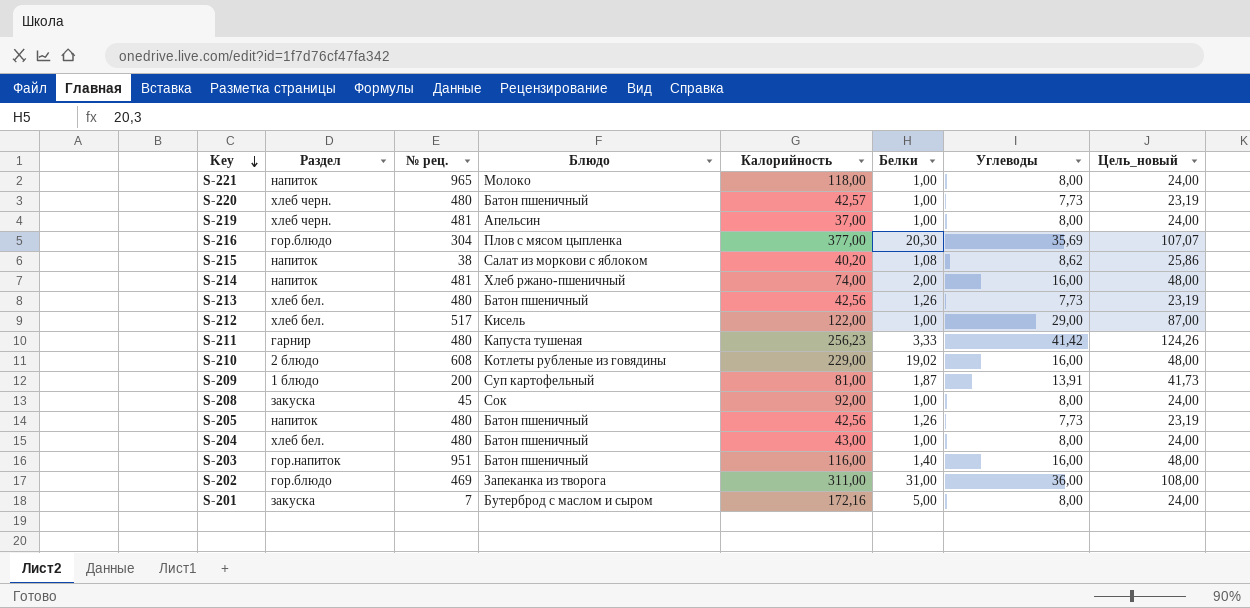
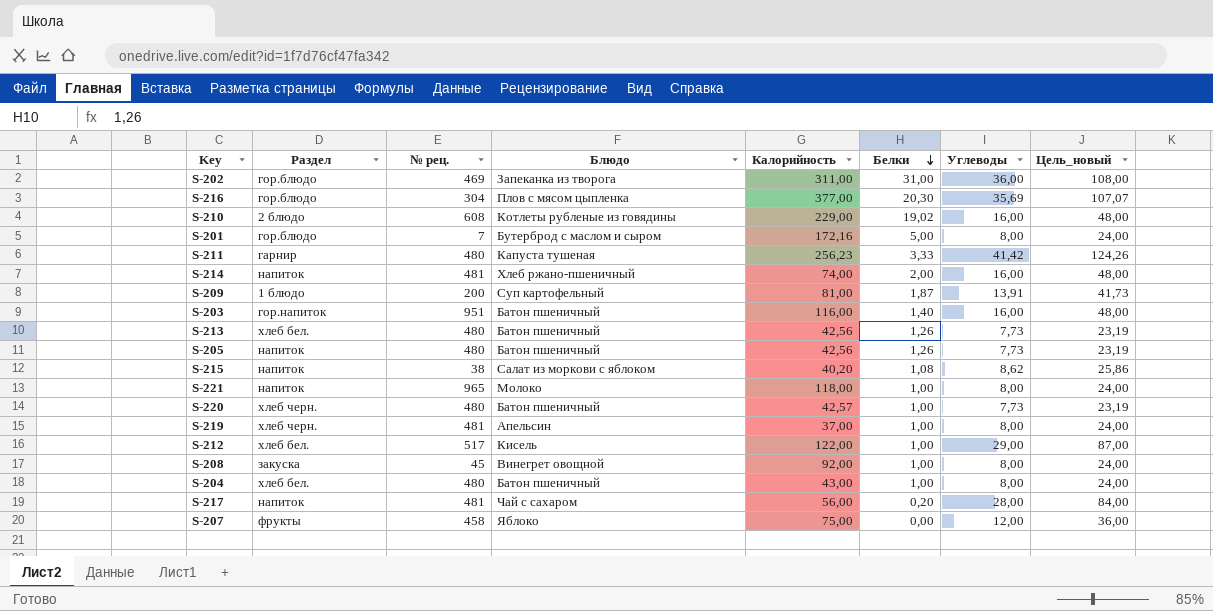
row order: Key descending -> Белки descending
S-201 | Раздел: закуска -> гор.блюдо
S-208 | Блюдо: Сок -> Винегрет овощной
row S-217: none -> напиток | 481 | Чай с сахаром | 56,00 | 0,20 | 28,00 | 84,00
row S-207: none -> фрукты | 458 | Яблоко | 75,00 | 0,00 | 12,00 | 36,00

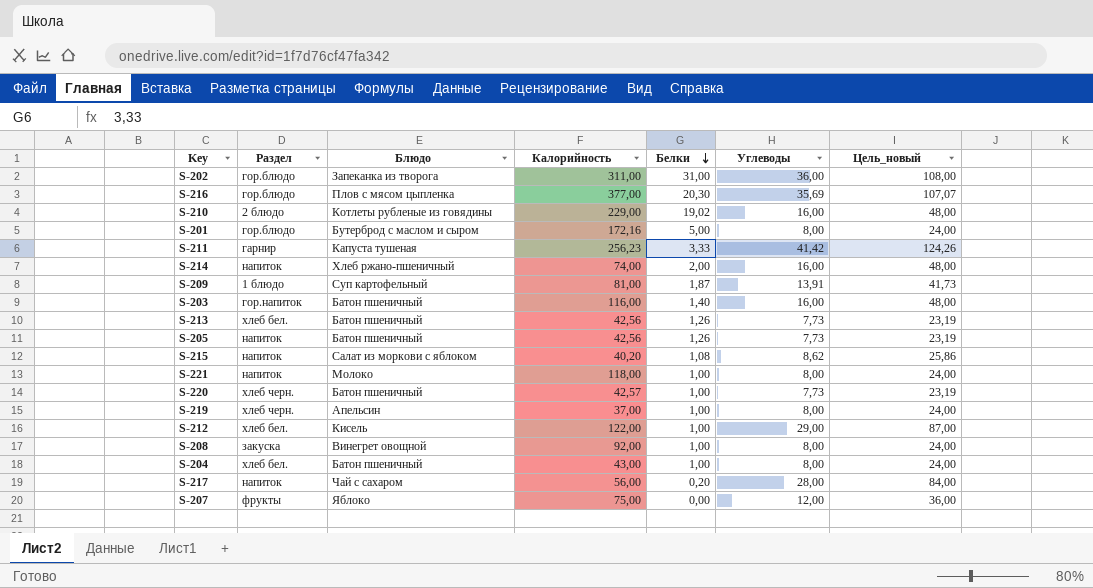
column № рец. | position: 3 -> none

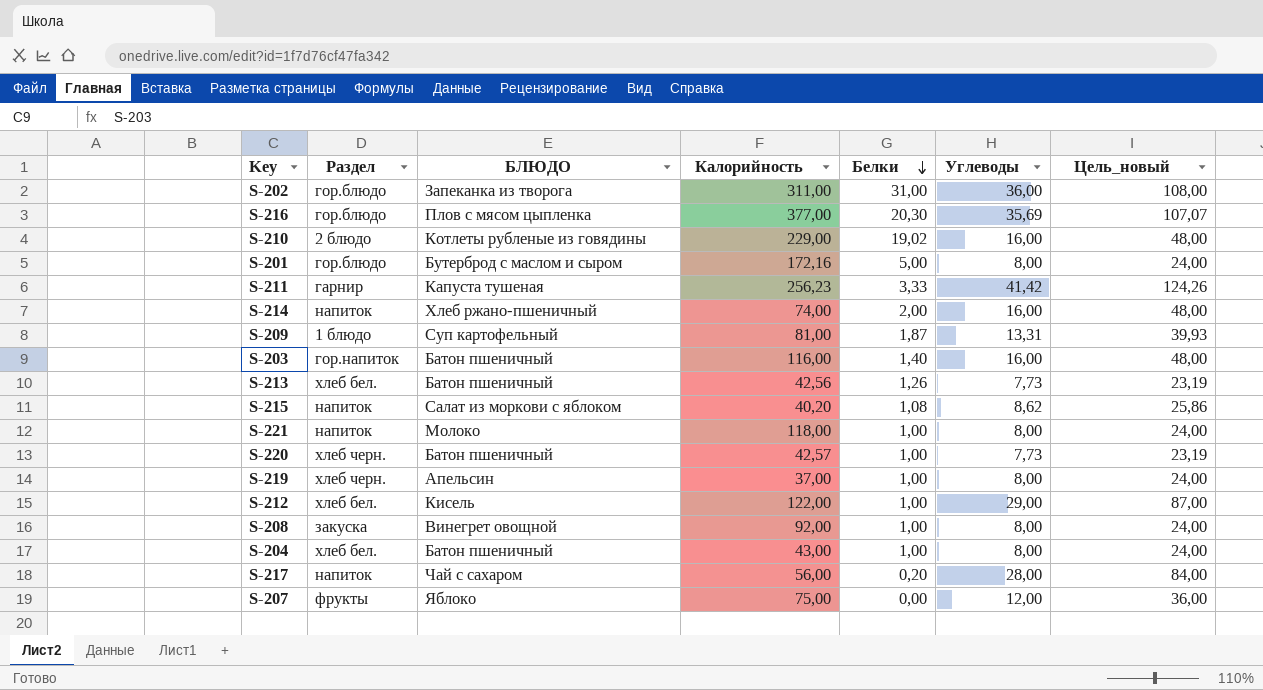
column name: Блюдо -> БЛЮДО
row S-205: напиток | Батон пшеничный | 42,56 | 1,26 | 7,73 | 23,19 -> none
S-209 | Углеводы: 13,91 -> 13,31
S-209 | Цель_новый: 41,73 -> 39,93

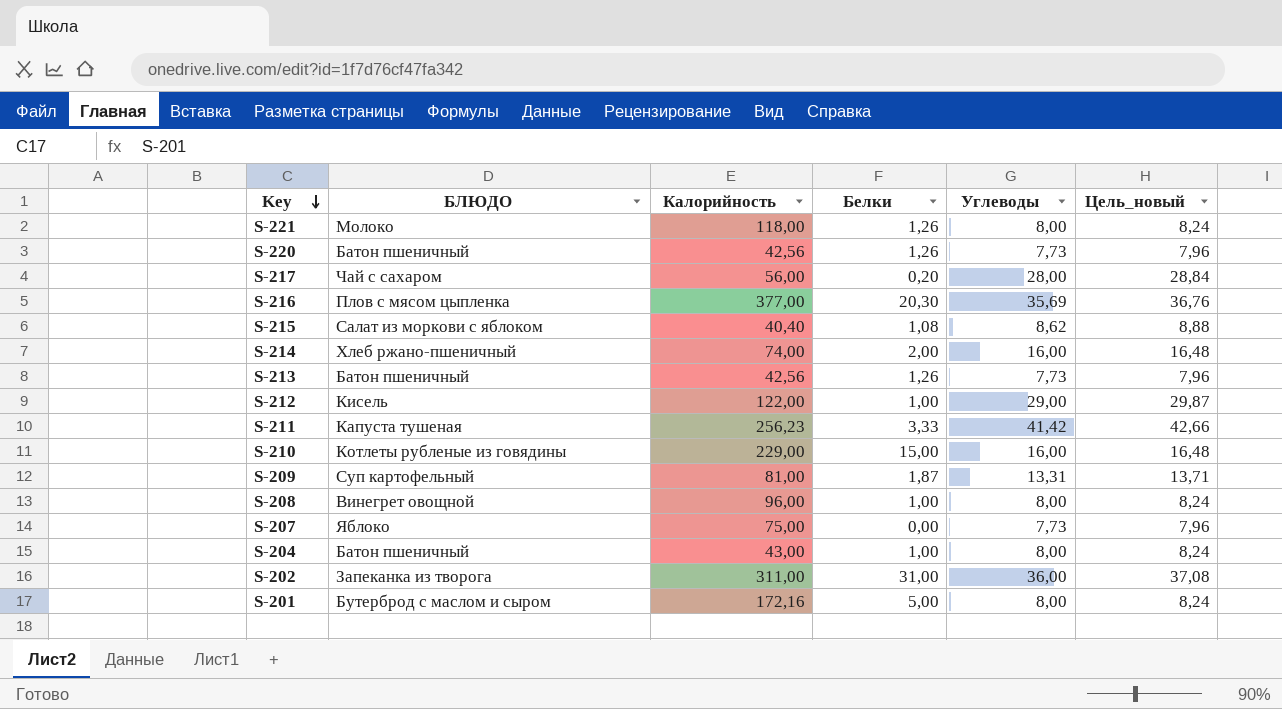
row order: Белки descending -> Key descending
column Раздел | position: 2 -> none
column Цель_новый | formula: [Углеводы] * 3 -> [Углеводы] * 1,03
row S-203: гор.напиток | Батон пшеничный | 116,00 | 1,40 | 16,00 | 48,00 -> none
row S-219: хлеб черн. | Апельсин | 37,00 | 1,00 | 8,00 | 24,00 -> none
S-221 | Белки: 1,00 -> 1,26
S-220 | Калорийность: 42,57 -> 42,56
S-220 | Белки: 1,00 -> 1,26
S-215 | Калорийность: 40,20 -> 40,40
S-210 | Белки: 19,02 -> 15,00
S-208 | Калорийность: 92,00 -> 96,00
S-207 | Углеводы: 12,00 -> 7,73

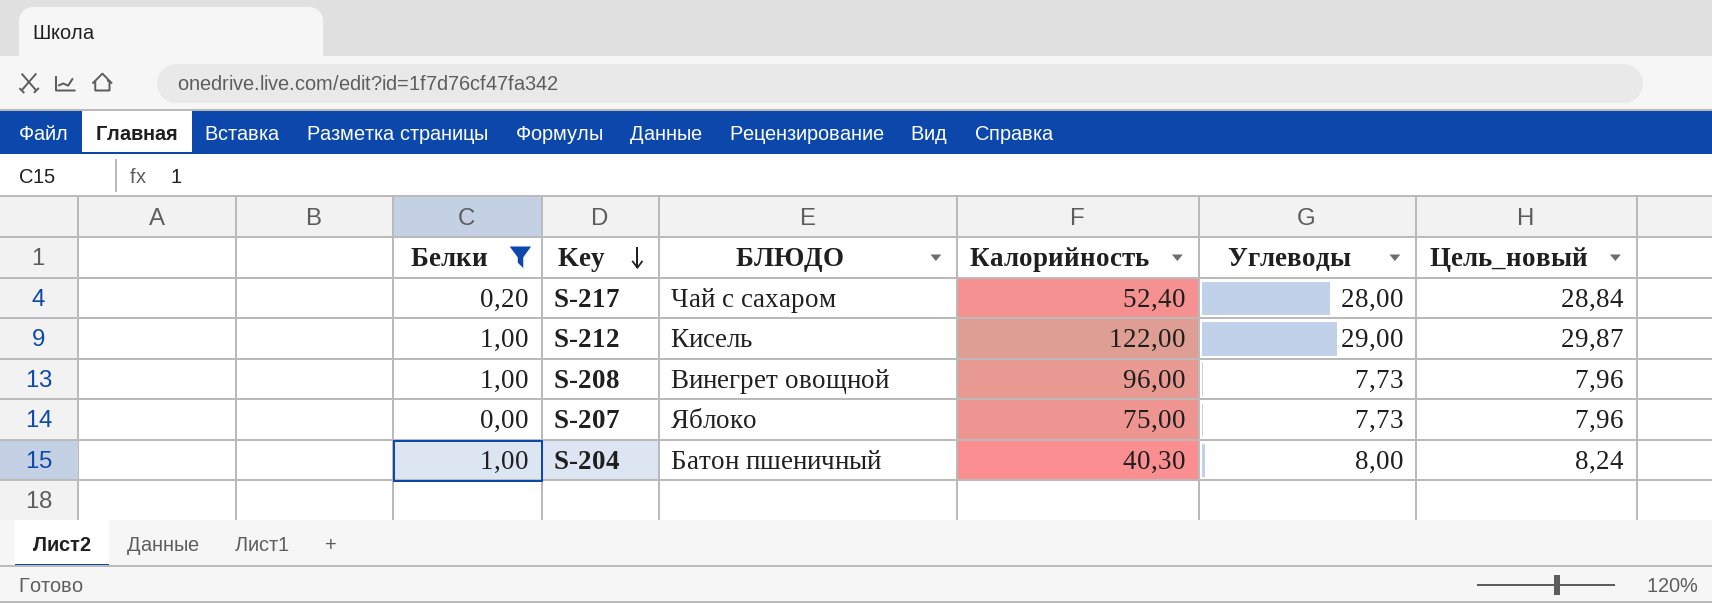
filter: none -> Белки <= 1,00
column Белки | position: 4 -> 1
S-217 | Калорийность: 56,00 -> 52,40
S-208 | Углеводы: 8,00 -> 7,73
S-208 | Цель_новый: 8,24 -> 7,96
S-204 | Калорийность: 43,00 -> 40,30

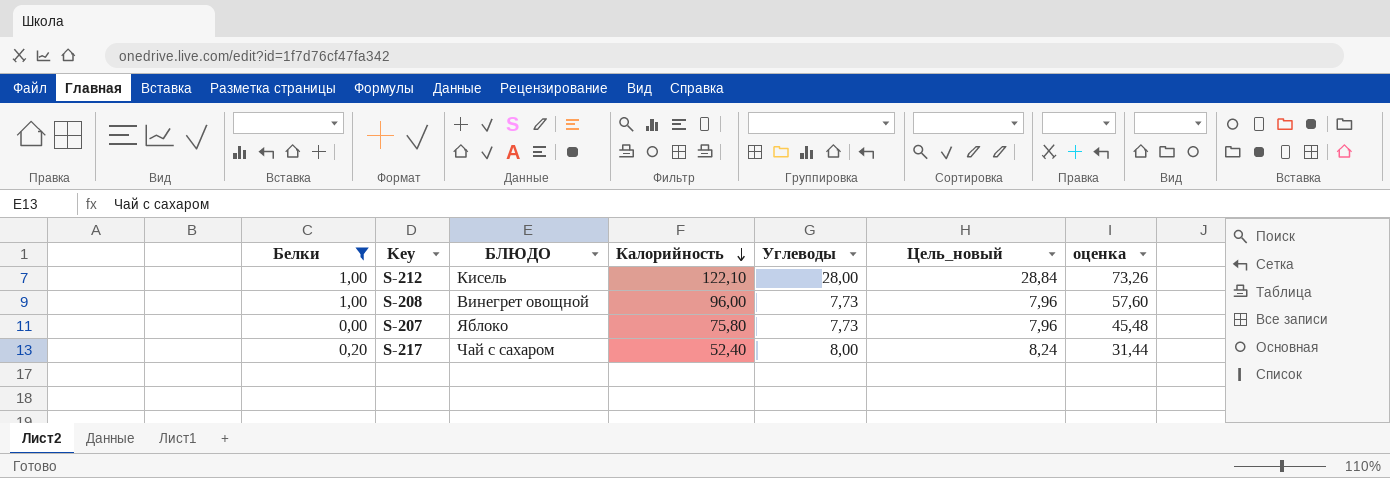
row order: Key descending -> Калорийность descending
column оценка | formula: none -> [Калорийность] * 0,6
row S-204: 1,00 | Батон пшеничный | 40,30 | 8,00 | 8,24 -> none
S-212 | Калорийность: 122,00 -> 122,10
S-212 | Углеводы: 29,00 -> 28,00
S-212 | Цель_новый: 29,87 -> 28,84
S-207 | Калорийность: 75,00 -> 75,80
S-217 | Углеводы: 28,00 -> 8,00
S-217 | Цель_новый: 28,84 -> 8,24

